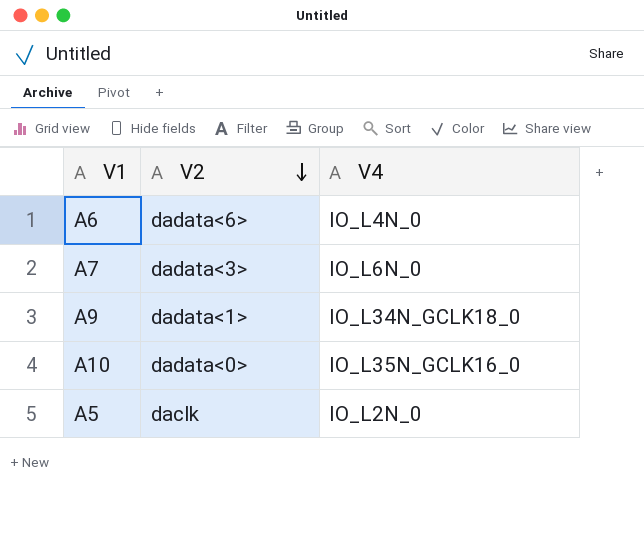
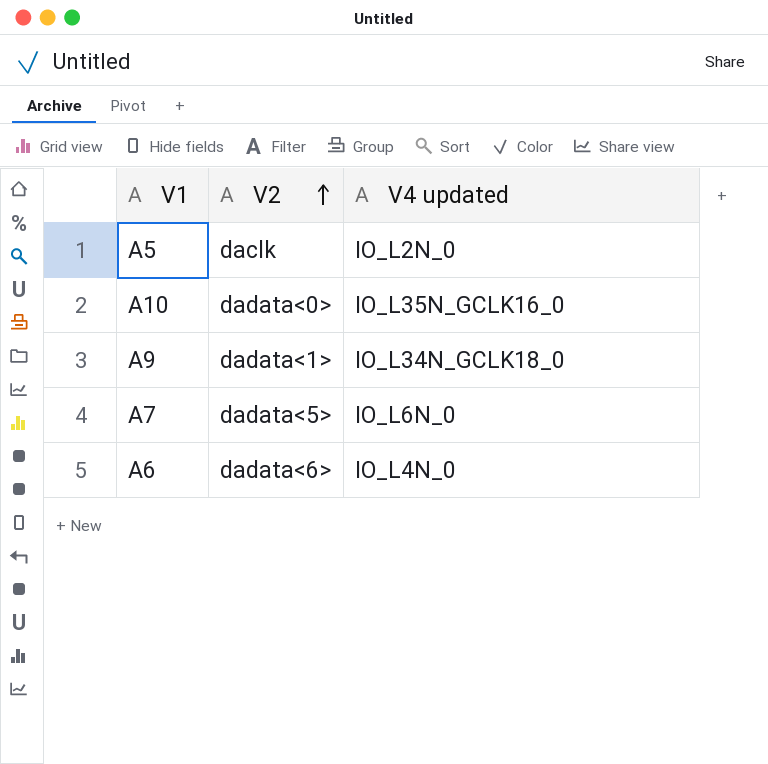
row order: V2 descending -> V2 ascending
column name: V4 -> V4 updated
A7 | V2: dadata<3> -> dadata<5>

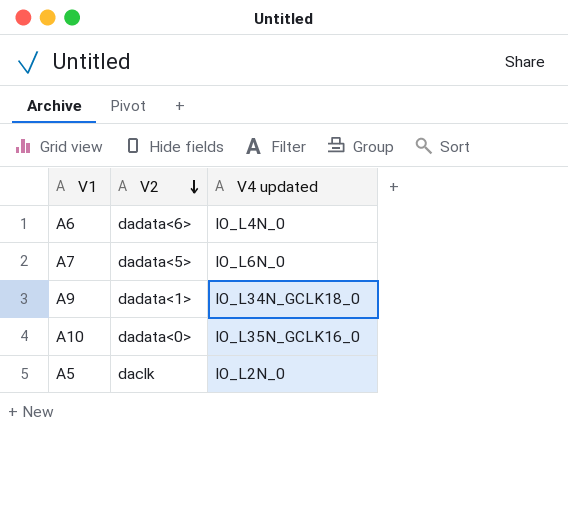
row order: V2 ascending -> V2 descending

